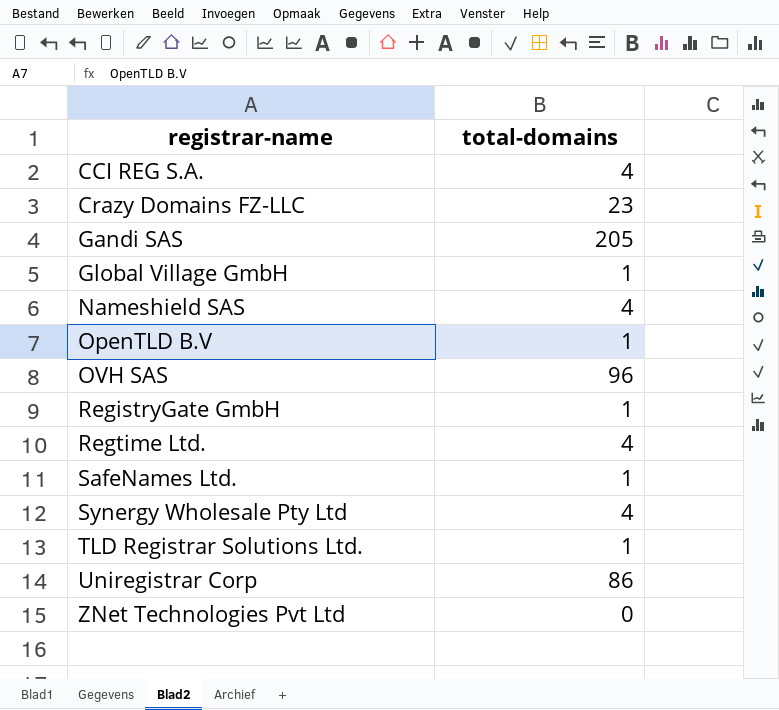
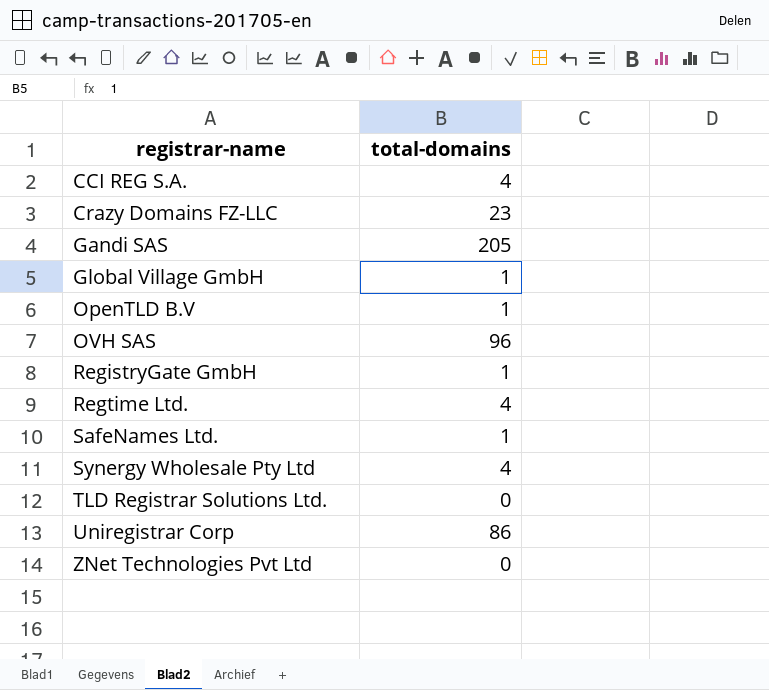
row Nameshield SAS: 4 -> none
TLD Registrar Solutions Ltd. | total-domains: 1 -> 0

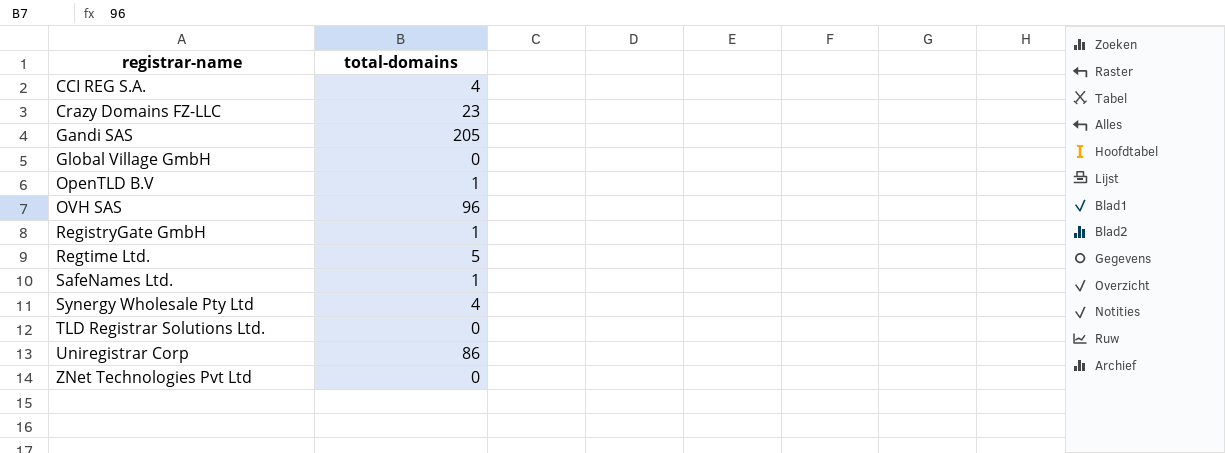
Global Village GmbH | total-domains: 1 -> 0
Regtime Ltd. | total-domains: 4 -> 5

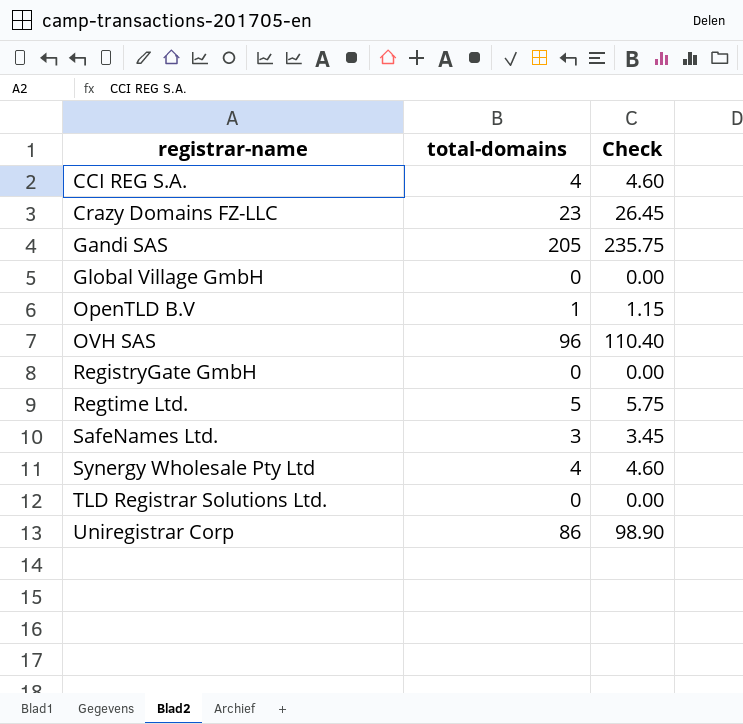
column Check | formula: none -> [total-domains] * 1.15
row ZNet Technologies Pvt Ltd: 0 -> none
RegistryGate GmbH | total-domains: 1 -> 0
SafeNames Ltd. | total-domains: 1 -> 3

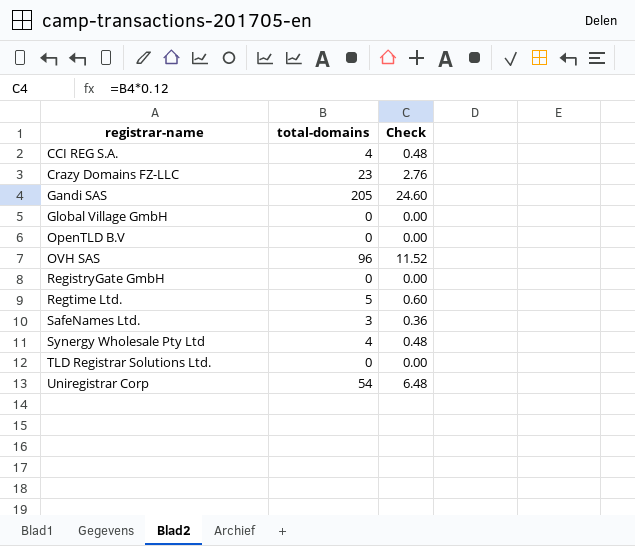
column Check | formula: [total-domains] * 1.15 -> [total-domains] * 0.12
OpenTLD B.V | total-domains: 1 -> 0
Uniregistrar Corp | total-domains: 86 -> 54

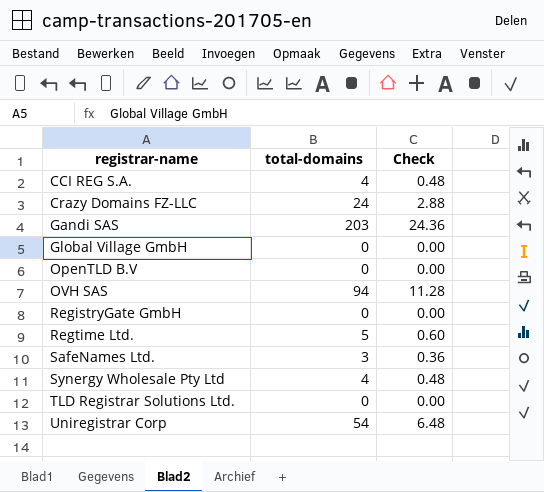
Crazy Domains FZ-LLC | total-domains: 23 -> 24
Crazy Domains FZ-LLC | Check: 2.76 -> 2.88
Gandi SAS | total-domains: 205 -> 203
Gandi SAS | Check: 24.60 -> 24.36
OVH SAS | total-domains: 96 -> 94
OVH SAS | Check: 11.52 -> 11.28

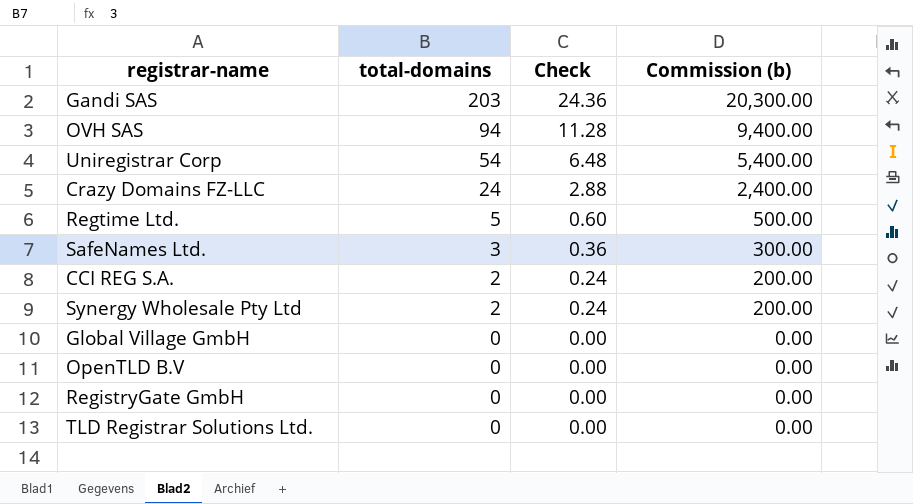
row order: registrar-name ascending -> total-domains descending
column Commission (b) | formula: none -> [total-domains] * 100
CCI REG S.A. | total-domains: 4 -> 2
CCI REG S.A. | Check: 0.48 -> 0.24
Synergy Wholesale Pty Ltd | total-domains: 4 -> 2
Synergy Wholesale Pty Ltd | Check: 0.48 -> 0.24

